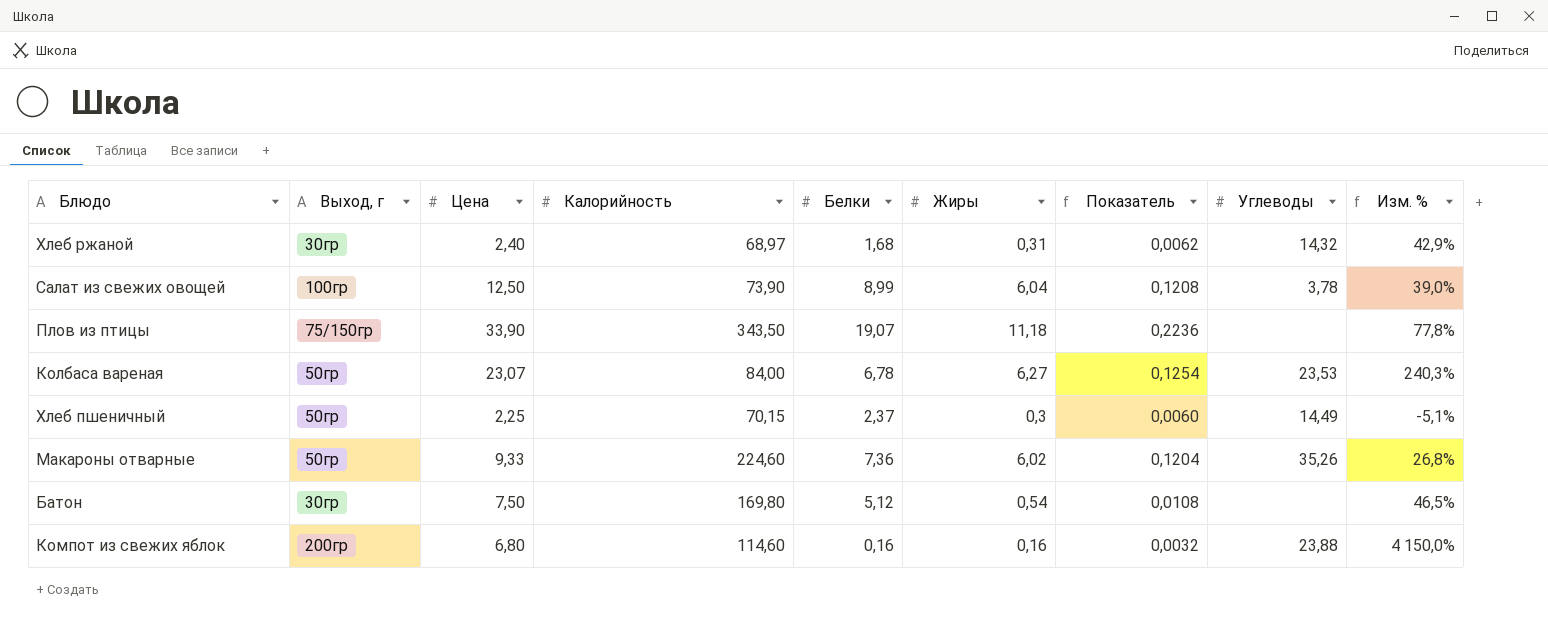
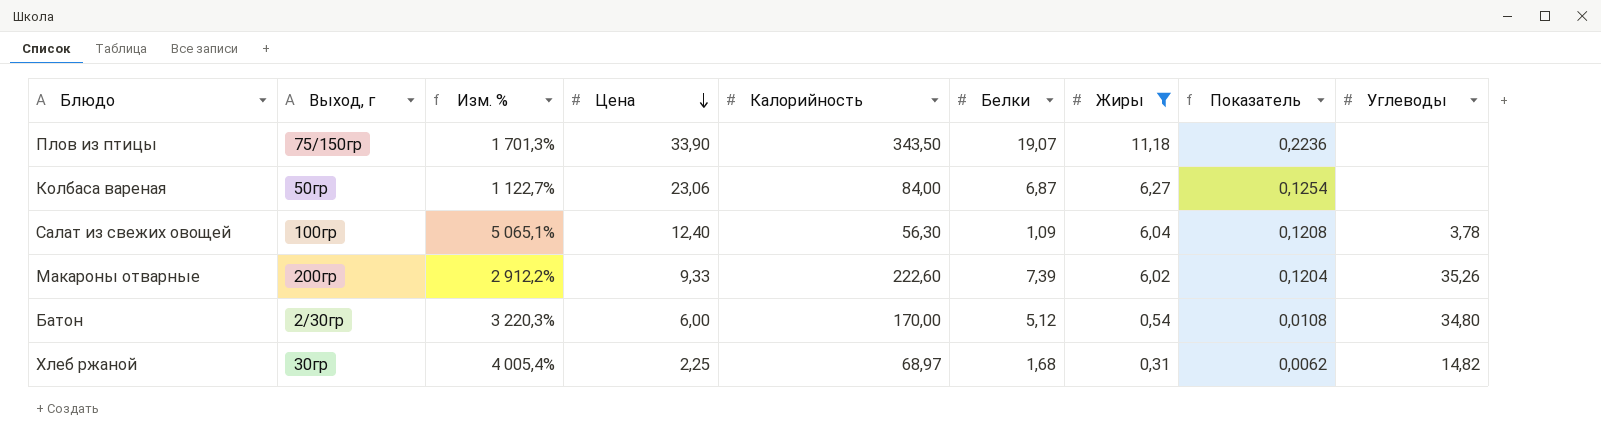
filter: none -> Жиры >= 0,31
row order: none -> Цена descending
column Изм. % | formula: ([Цена] - [Белки]) / [Белки] -> ([Калорийность] - [Белки]) / [Белки]
column Изм. % | position: 9 -> 3
Колбаса вареная | Цена: 23,07 -> 23,06
Колбаса вареная | Белки: 6,78 -> 6,87
Колбаса вареная | Углеводы: 23,53 -> none
Салат из свежих овощей | Цена: 12,50 -> 12,40
Салат из свежих овощей | Калорийность: 73,90 -> 56,30
Салат из свежих овощей | Белки: 8,99 -> 1,09
Макароны отварные | Выход, г: 50гр -> 200гр
Макароны отварные | Калорийность: 224,60 -> 222,60
Макароны отварные | Белки: 7,36 -> 7,39
Батон | Выход, г: 30гр -> 2/30гр
Батон | Цена: 7,50 -> 6,00
Батон | Калорийность: 169,80 -> 170,00
Батон | Углеводы: none -> 34,80
Хлеб ржаной | Цена: 2,40 -> 2,25
Хлеб ржаной | Углеводы: 14,32 -> 14,82

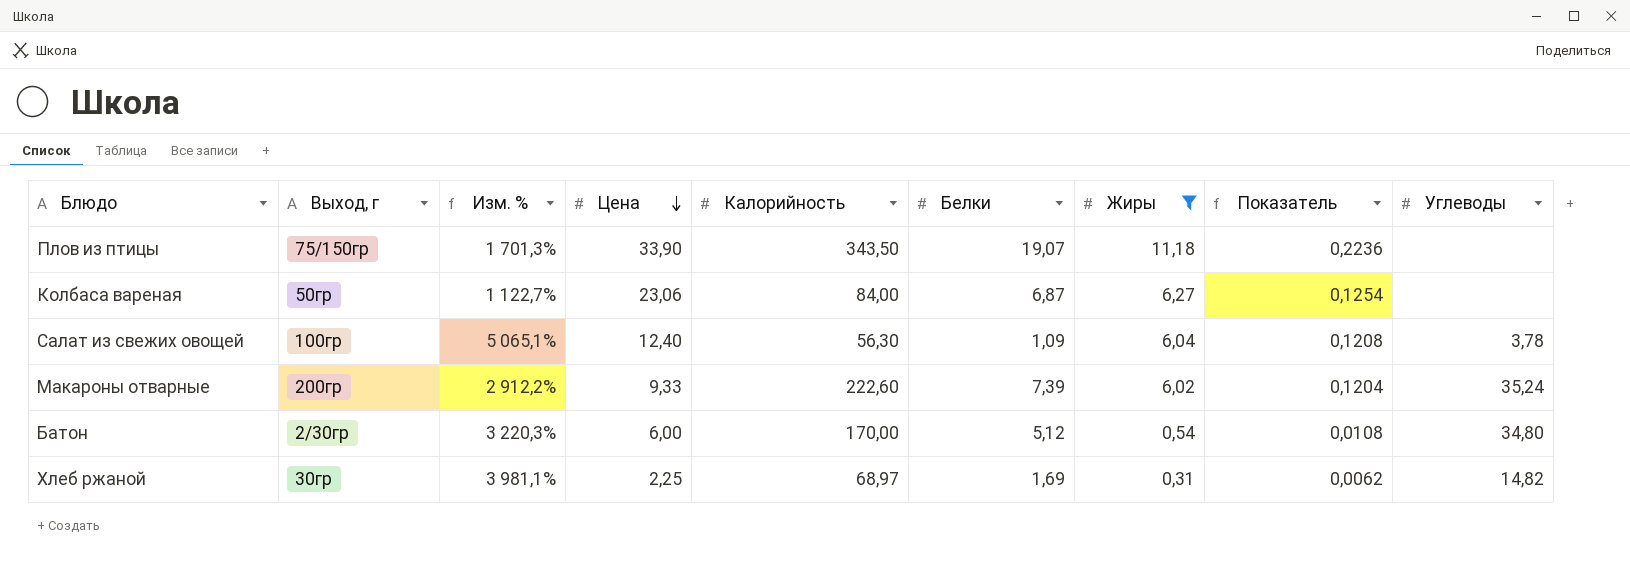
Макароны отварные | Углеводы: 35,26 -> 35,24
Хлеб ржаной | Изм. %: 4 005,4% -> 3 981,1%
Хлеб ржаной | Белки: 1,68 -> 1,69

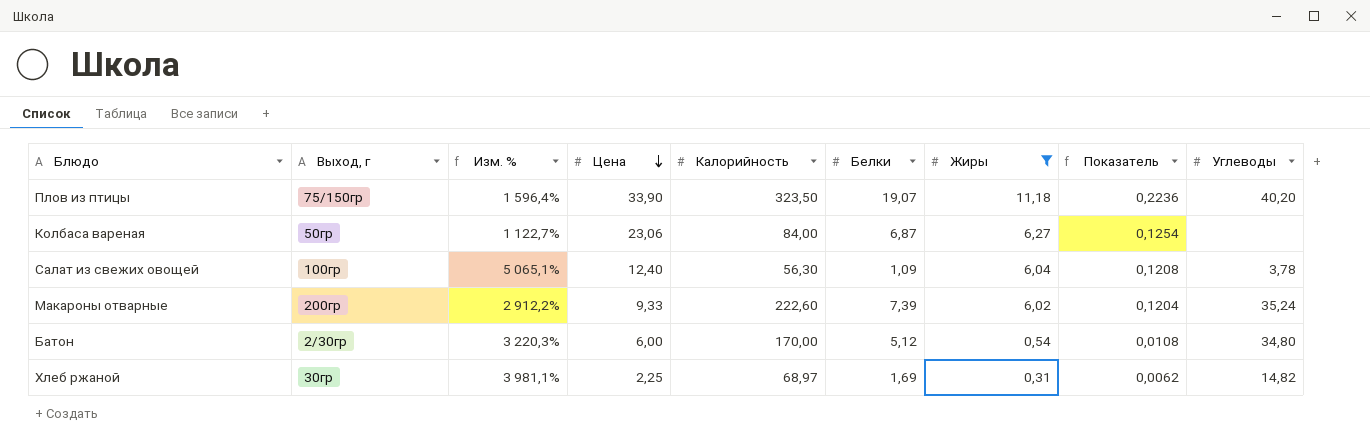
Плов из птицы | Изм. %: 1 701,3% -> 1 596,4%
Плов из птицы | Калорийность: 343,50 -> 323,50
Плов из птицы | Углеводы: none -> 40,20

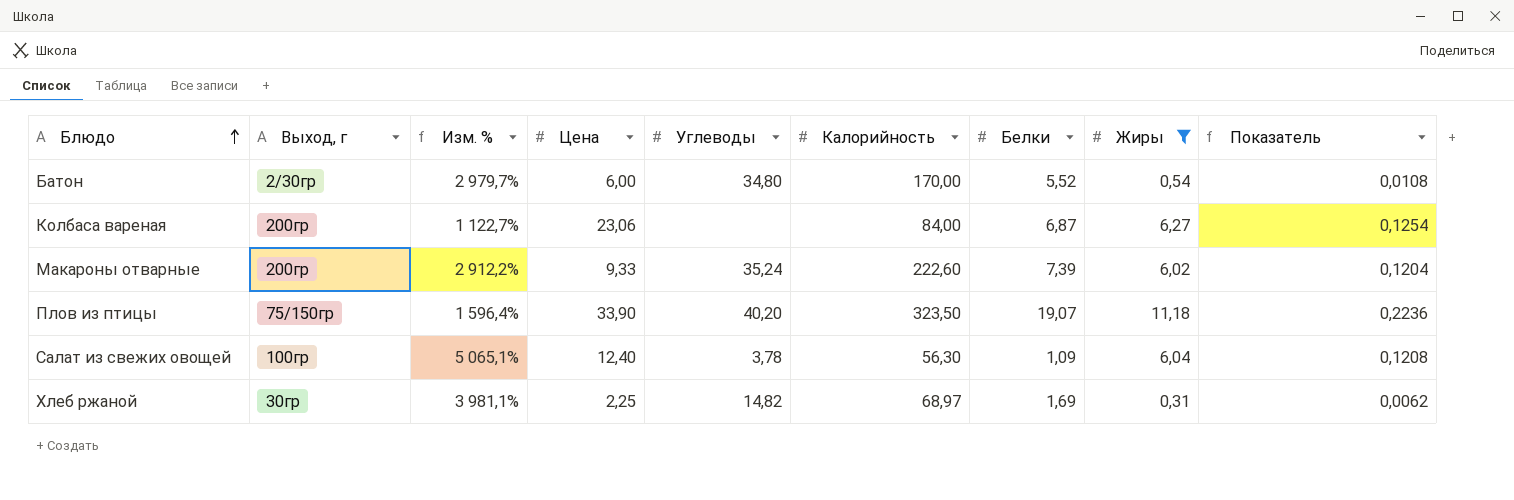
row order: Цена descending -> Блюдо ascending
column Углеводы | position: 9 -> 5
Батон | Изм. %: 3 220,3% -> 2 979,7%
Батон | Белки: 5,12 -> 5,52
Колбаса вареная | Выход, г: 50гр -> 200гр

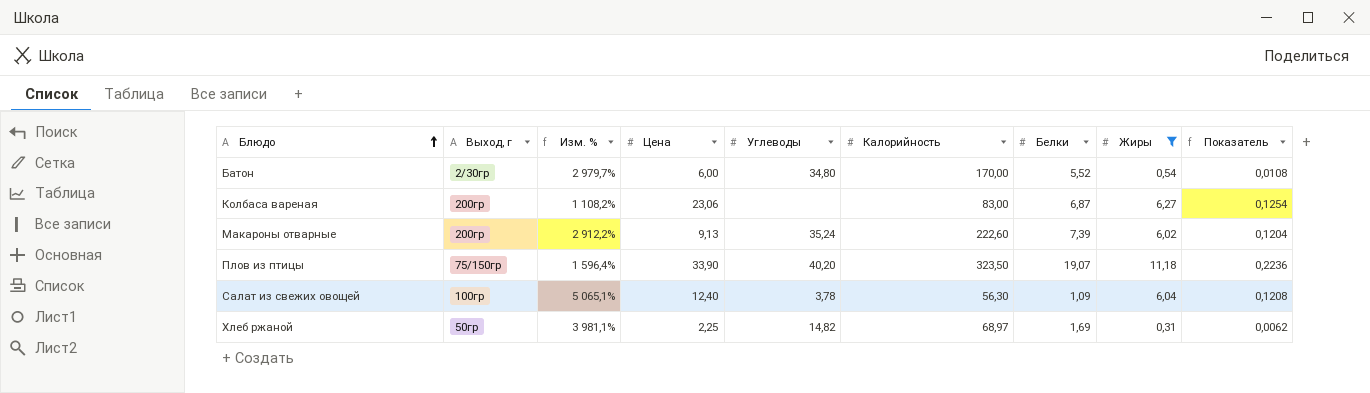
Колбаса вареная | Изм. %: 1 122,7% -> 1 108,2%
Колбаса вареная | Калорийность: 84,00 -> 83,00
Макароны отварные | Цена: 9,33 -> 9,13
Хлеб ржаной | Выход, г: 30гр -> 50гр

